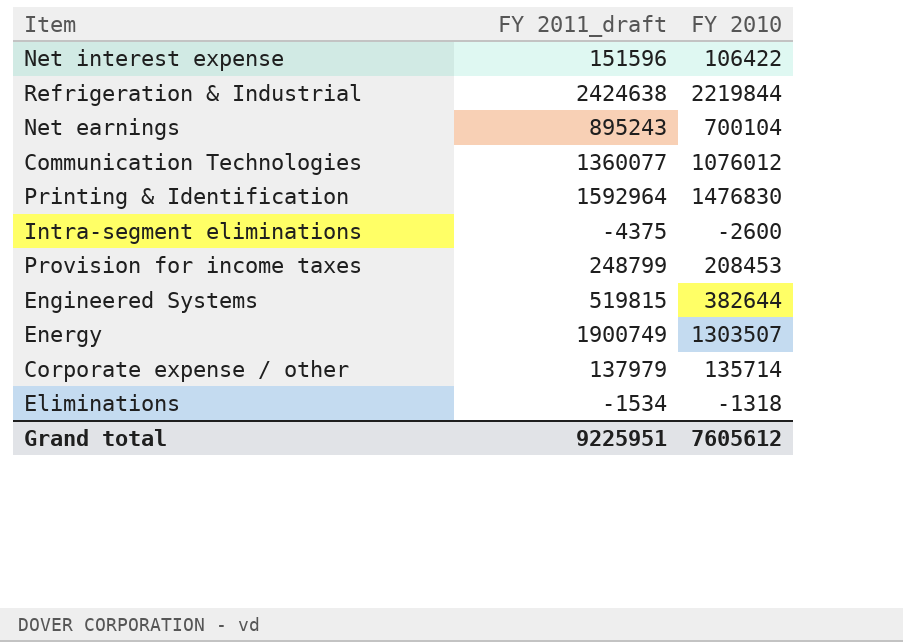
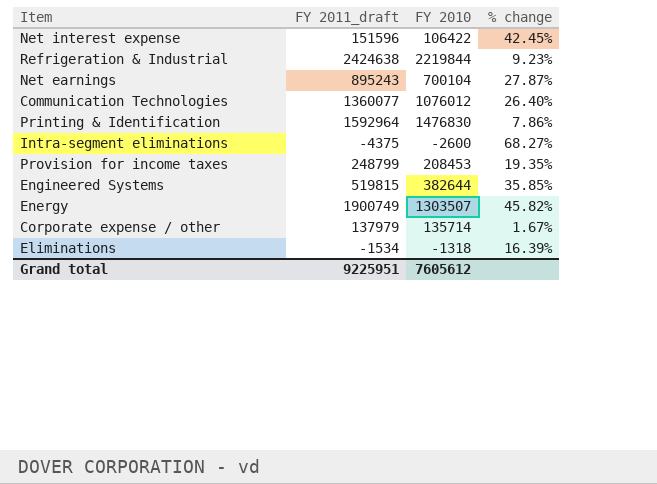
column % change | formula: none -> ([FY 2011_draft] - [FY 2010]) / [FY 2010]

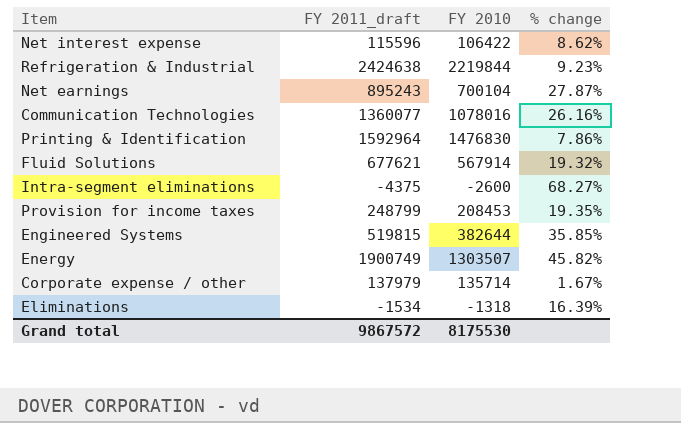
Net interest expense | FY 2011_draft: 151596 -> 115596
Net interest expense | % change: 42.45% -> 8.62%
Communication Technologies | FY 2010: 1076012 -> 1078016
Communication Technologies | % change: 26.40% -> 26.16%
row Fluid Solutions: none -> 677621 | 567914 | 19.32%
Grand total | FY 2011_draft: 9225951 -> 9867572
Grand total | FY 2010: 7605612 -> 8175530

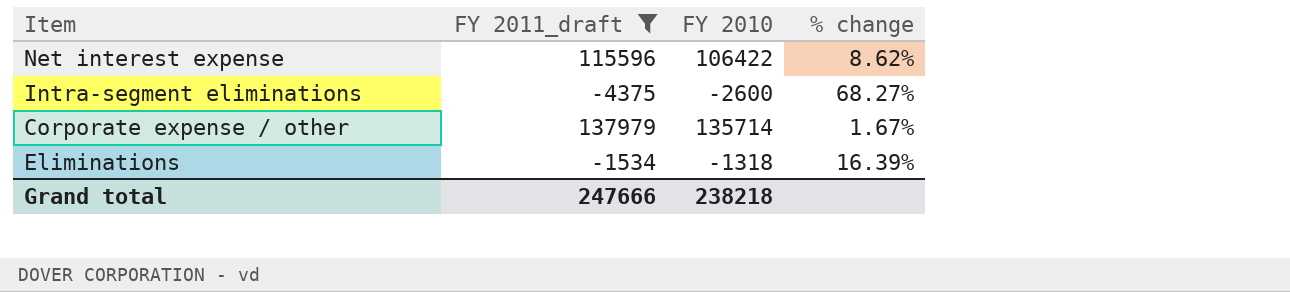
filter: none -> FY 2011_draft <= 137979
Grand total | FY 2011_draft: 9867572 -> 247666
Grand total | FY 2010: 8175530 -> 238218

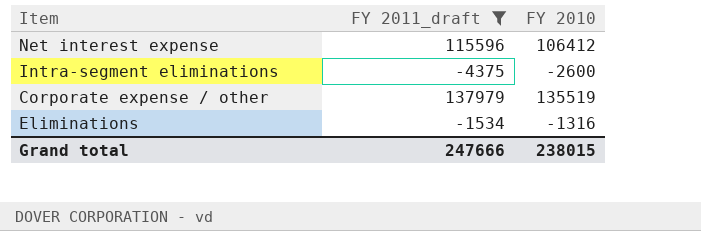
column % change | formula: ([FY 2011_draft] - [FY 2010]) / [FY 2010] -> none
Net interest expense | FY 2010: 106422 -> 106412
Corporate expense / other | FY 2010: 135714 -> 135519
Eliminations | FY 2010: -1318 -> -1316
Grand total | FY 2010: 238218 -> 238015

